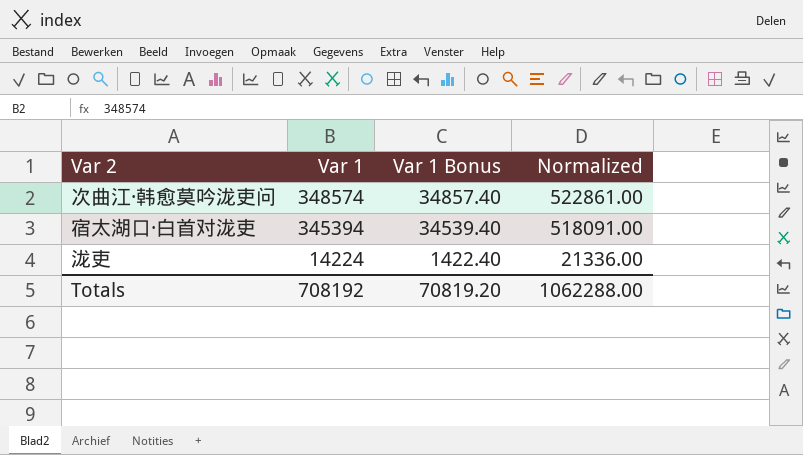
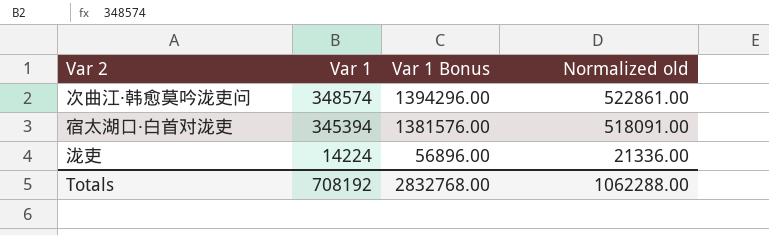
column Var 1 Bonus | formula: [Var 1] * 0.1 -> [Var 1] * 4
column name: Normalized -> Normalized old
Totals | Var 1 Bonus: 70819.20 -> 2832768.00

